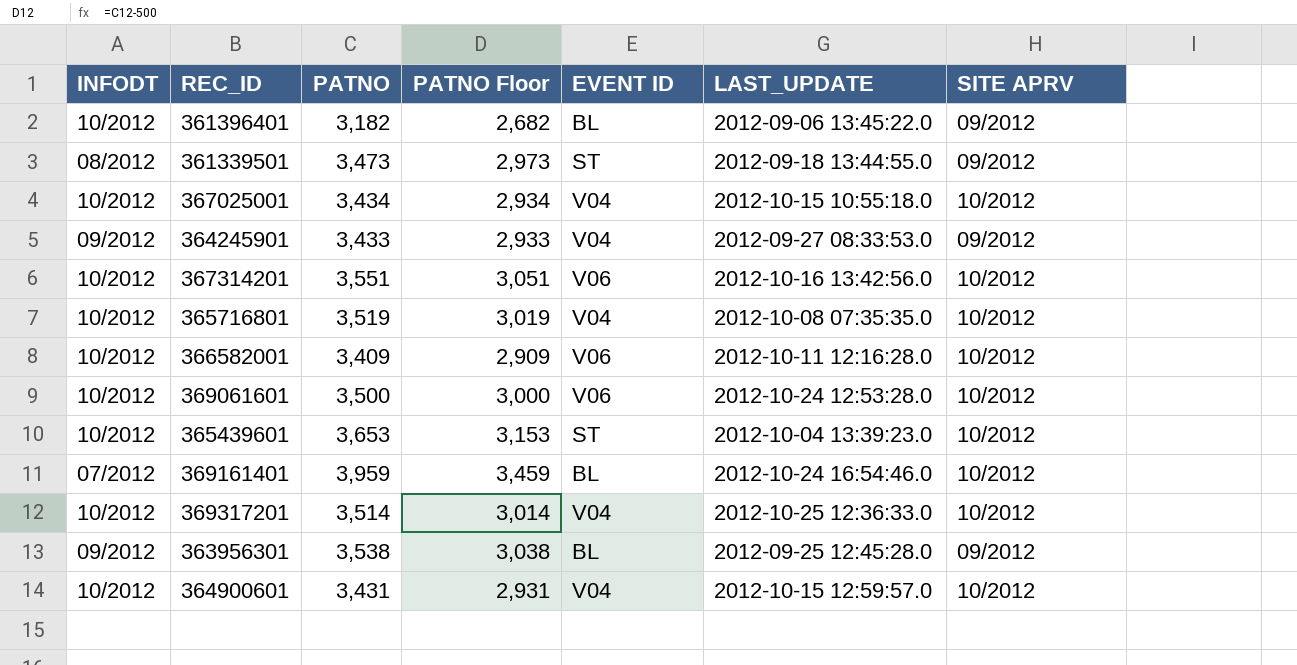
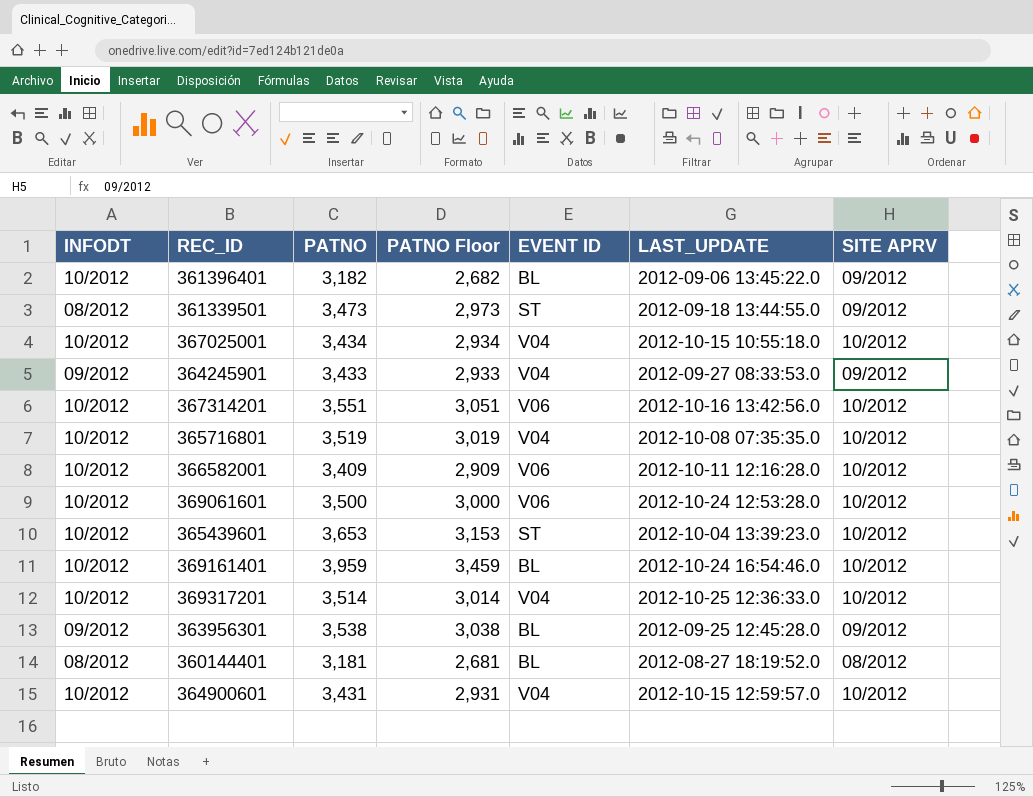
369161401 | INFODT: 07/2012 -> 10/2012
row 360144401: none -> 08/2012 | 3,181 | 2,681 | BL | 2012-08-27 18:19:52.0 | 08/2012

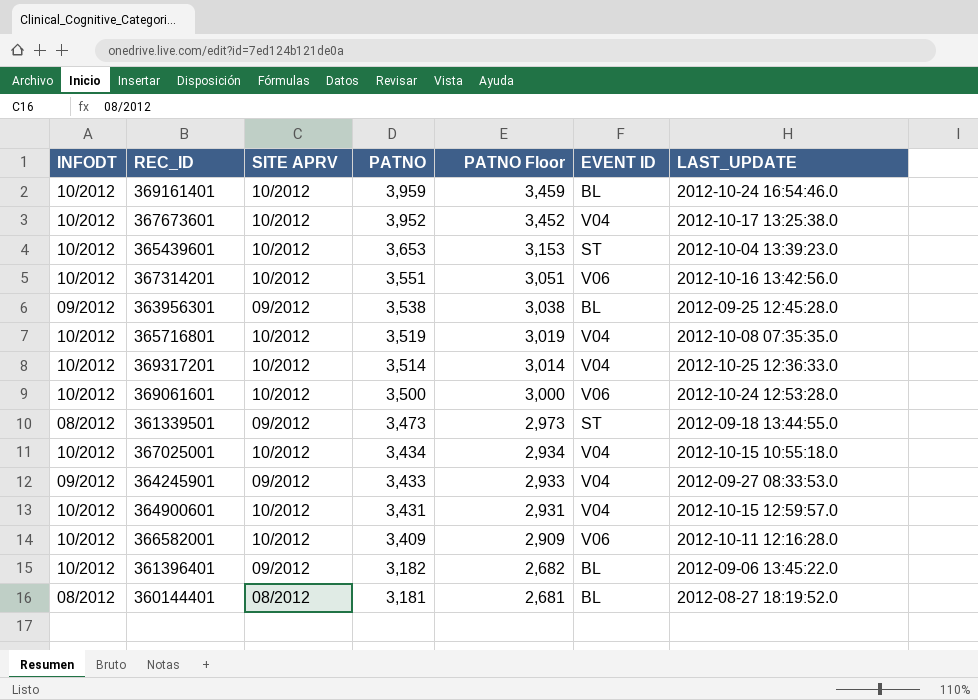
row order: none -> PATNO descending
column SITE APRV | position: 7 -> 3
row 367673601: none -> 10/2012 | 10/2012 | 3,952 | 3,452 | V04 | 2012-10-17 13:25:38.0

